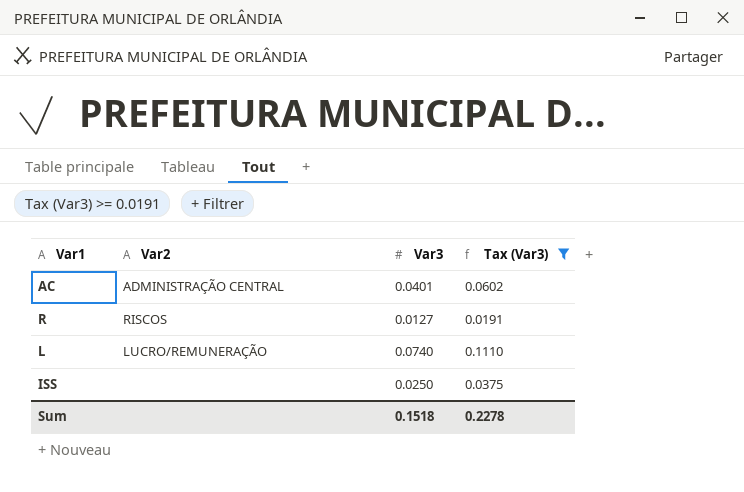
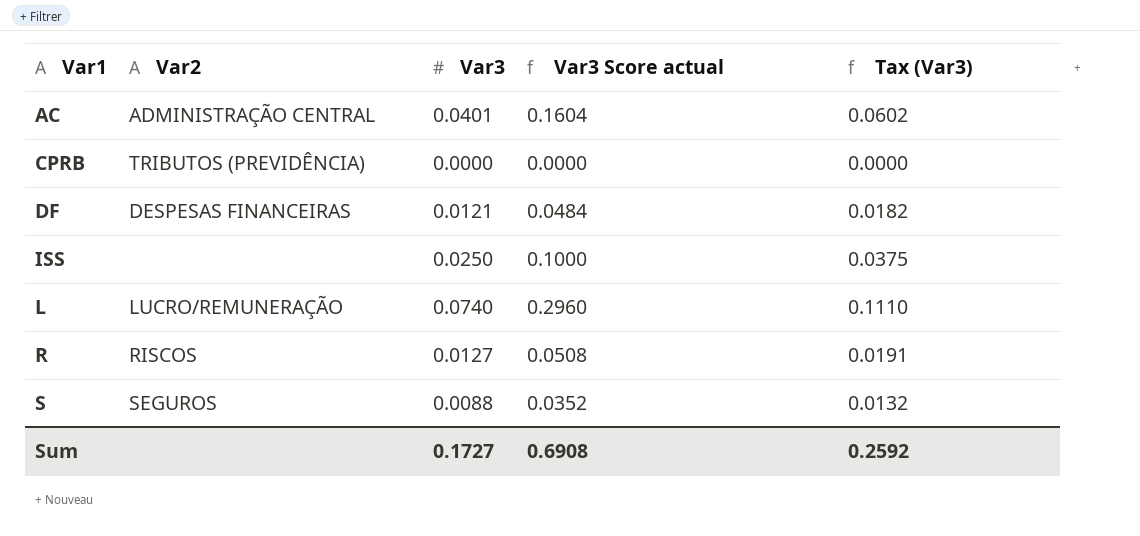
filter: Tax (Var3) >= 0.0191 -> none
row order: none -> Var1 ascending
column Var3 Score actual | formula: none -> [Var3] * 4
Sum | Var3: 0.1518 -> 0.1727
Sum | Tax (Var3): 0.2278 -> 0.2592

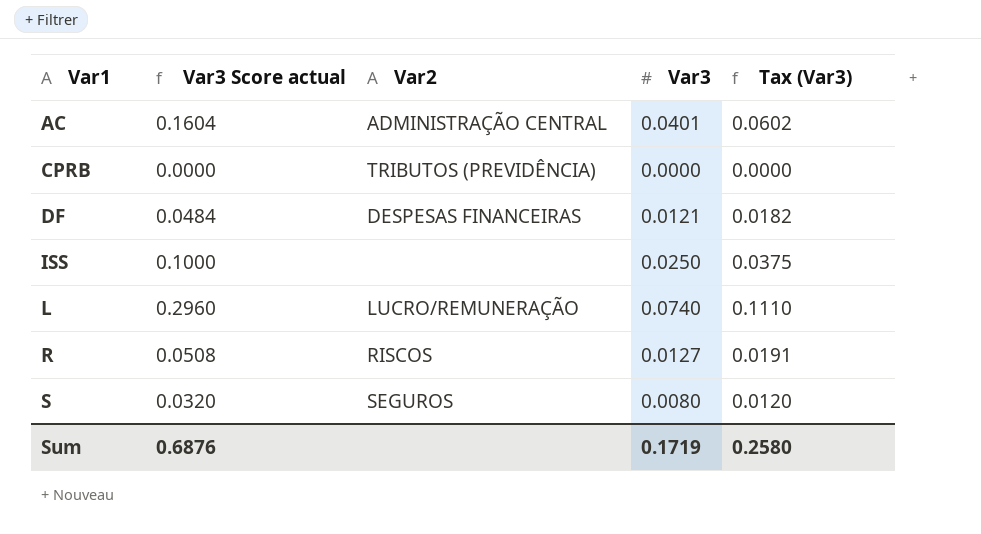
column Var3 Score actual | position: 4 -> 2
S | Var3 Score actual: 0.0352 -> 0.0320
S | Var3: 0.0088 -> 0.0080
S | Tax (Var3): 0.0132 -> 0.0120
Sum | Var3 Score actual: 0.6908 -> 0.6876
Sum | Var3: 0.1727 -> 0.1719
Sum | Tax (Var3): 0.2592 -> 0.2580

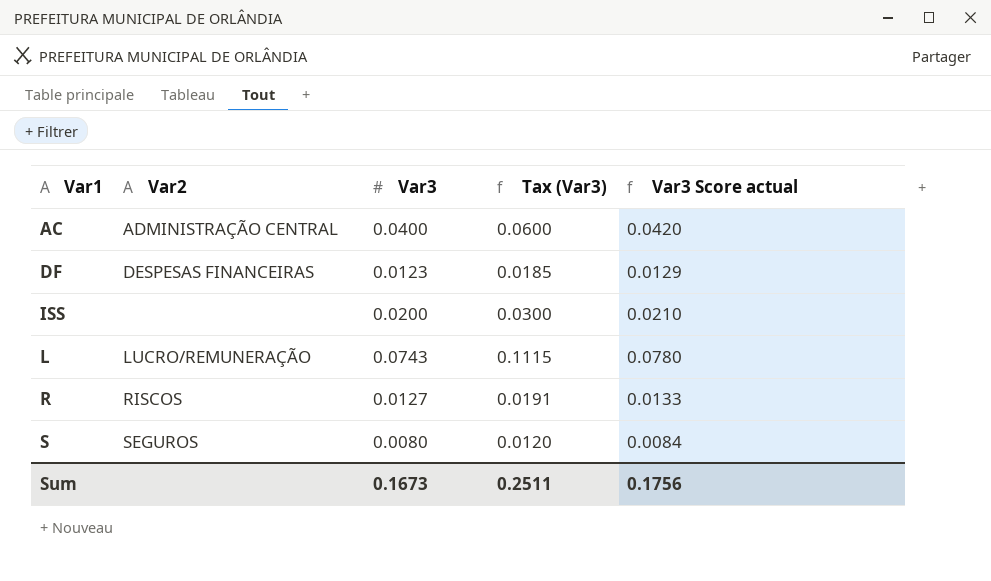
column Var3 Score actual | formula: [Var3] * 4 -> [Var3] * 1.05
column Var3 Score actual | position: 2 -> 5
row CPRB: 0.0000 | TRIBUTOS (PREVIDÊNCIA) | 0.0000 | 0.0000 -> none
AC | Var3: 0.0401 -> 0.0400
AC | Tax (Var3): 0.0602 -> 0.0600
DF | Var3: 0.0121 -> 0.0123
DF | Tax (Var3): 0.0182 -> 0.0185
ISS | Var3: 0.0250 -> 0.0200
ISS | Tax (Var3): 0.0375 -> 0.0300
L | Var3: 0.0740 -> 0.0743
L | Tax (Var3): 0.1110 -> 0.1115
Sum | Var3: 0.1719 -> 0.1673
Sum | Tax (Var3): 0.2580 -> 0.2511
Sum | Var3 Score actual: 0.6876 -> 0.1756

